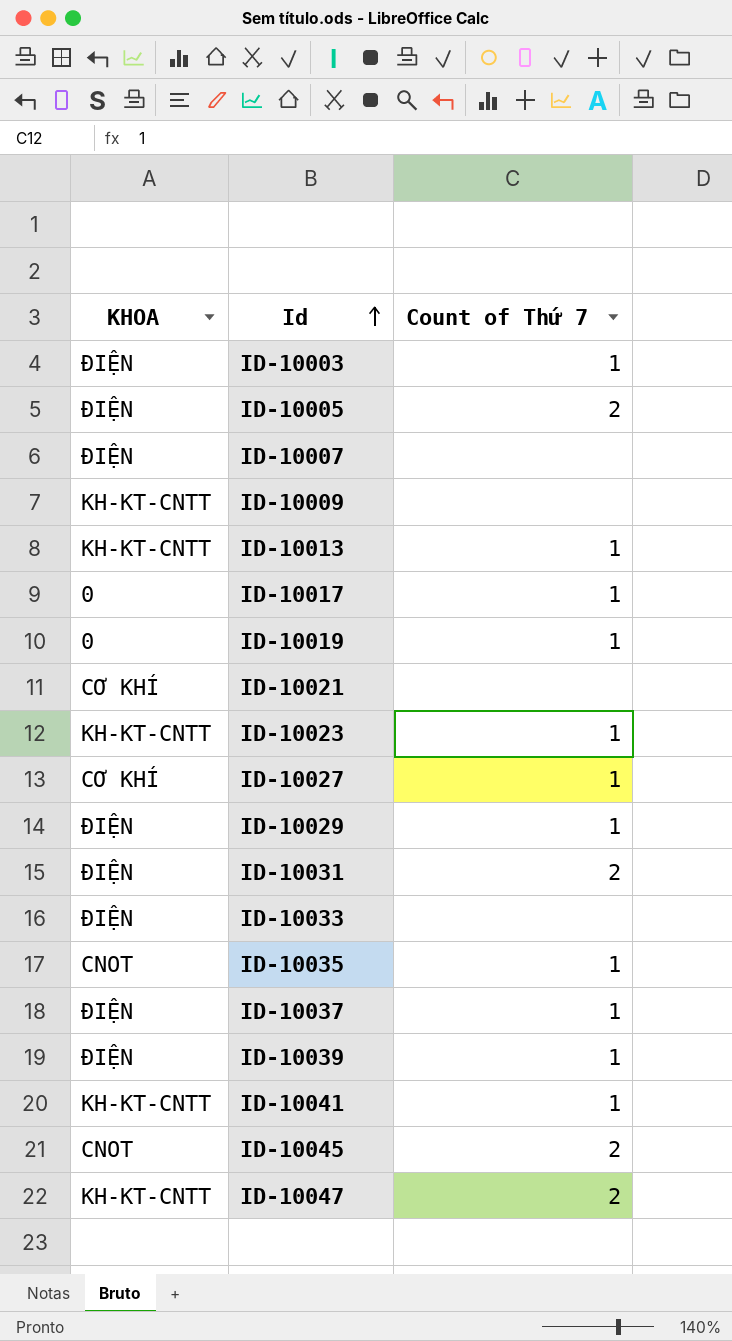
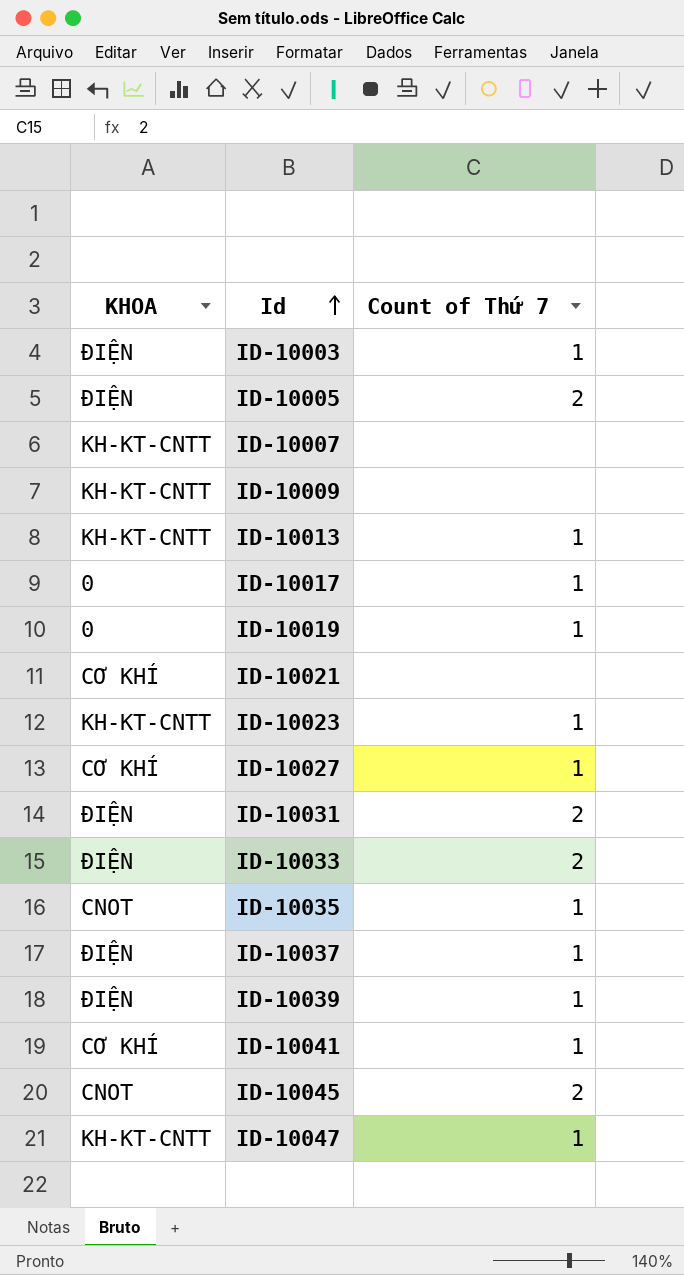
row ID-10029: ĐIỆN | 1 -> none
ID-10007 | KHOA: ĐIỆN -> KH-KT-CNTT
ID-10033 | Count of Thứ 7: none -> 2
ID-10041 | KHOA: KH-KT-CNTT -> CƠ KHÍ
ID-10047 | Count of Thứ 7: 2 -> 1

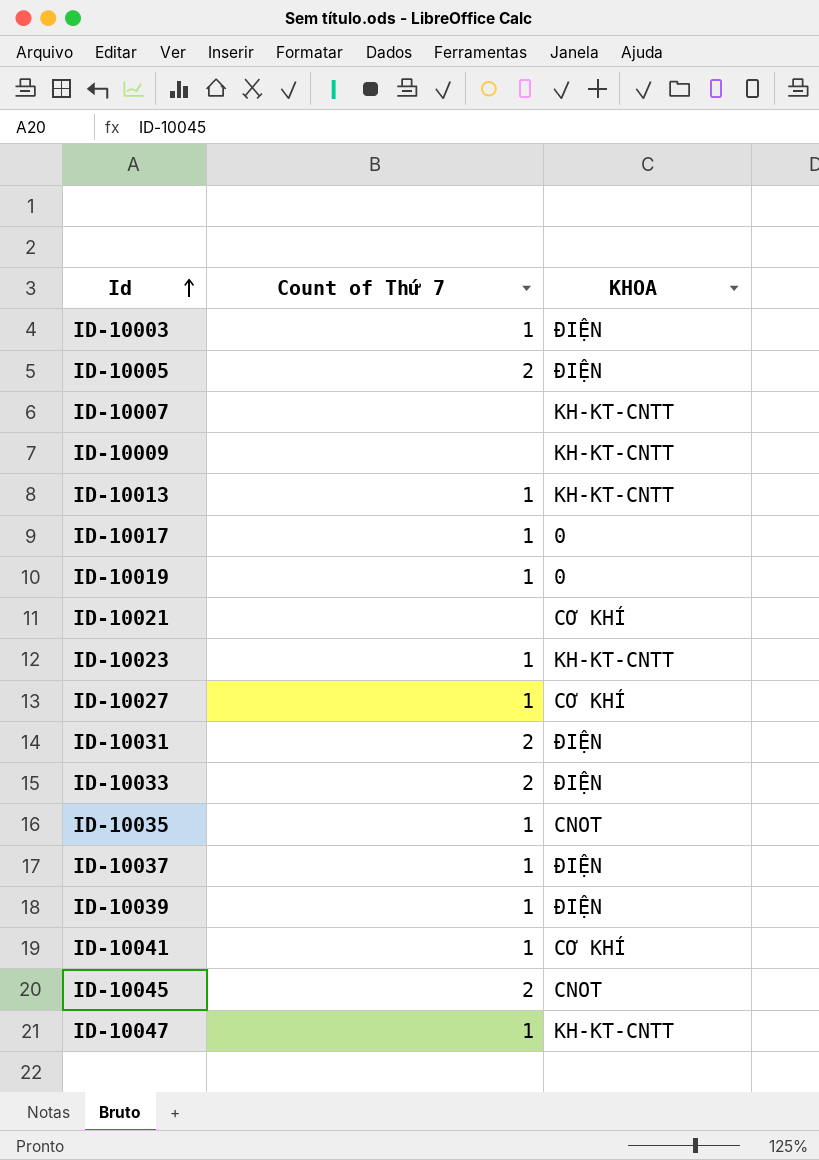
column KHOA | position: 1 -> 3

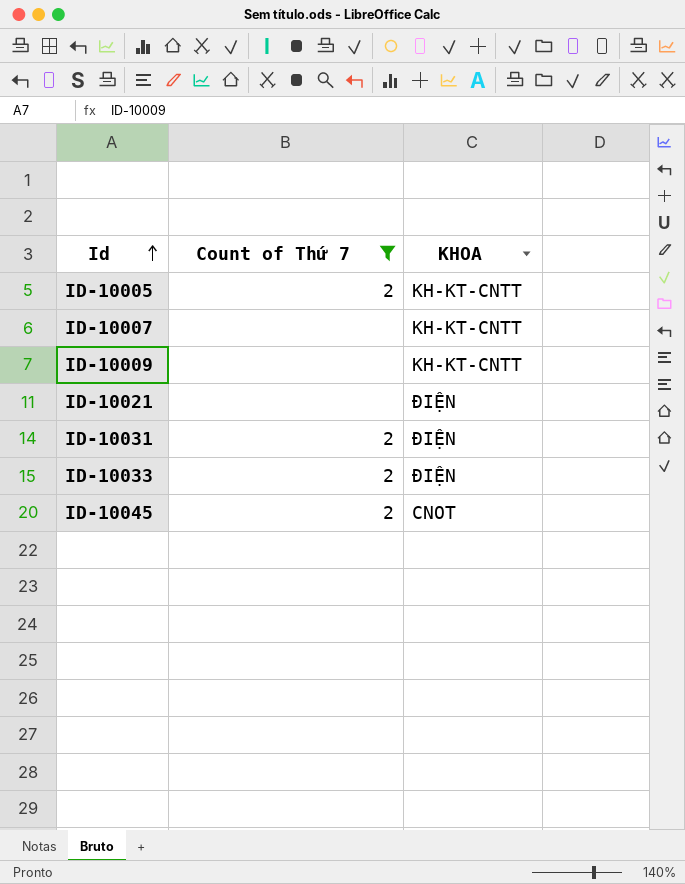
filter: none -> Count of Thứ 7 != 1
ID-10005 | KHOA: ĐIỆN -> KH-KT-CNTT
ID-10021 | KHOA: CƠ KHÍ -> ĐIỆN

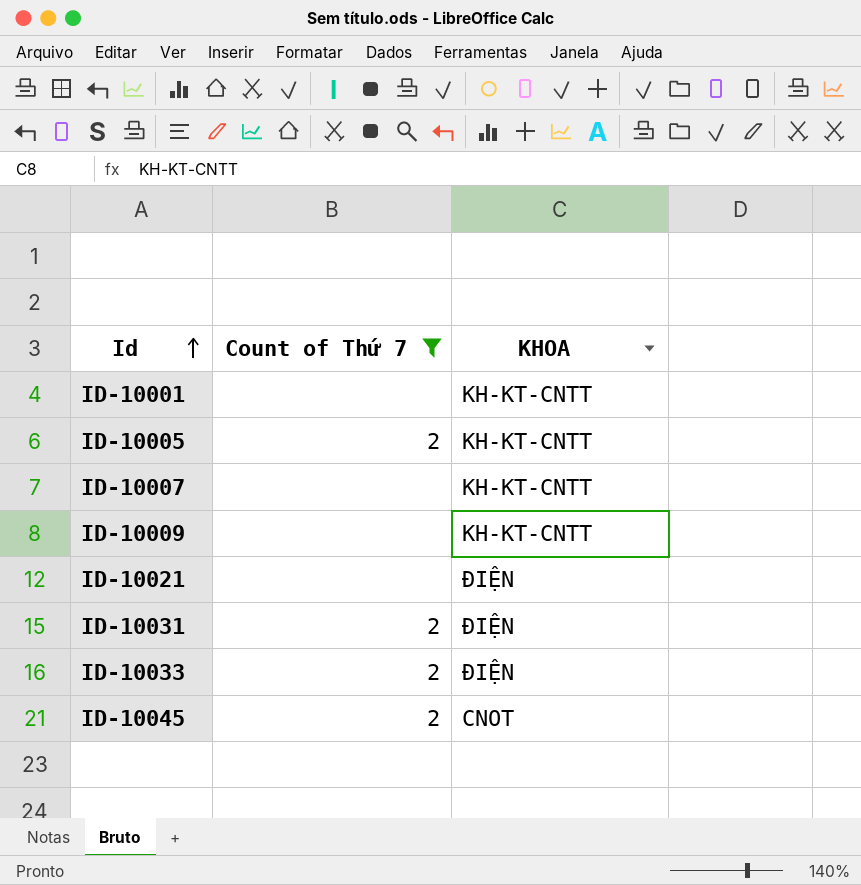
row ID-10001: none -> none | KH-KT-CNTT

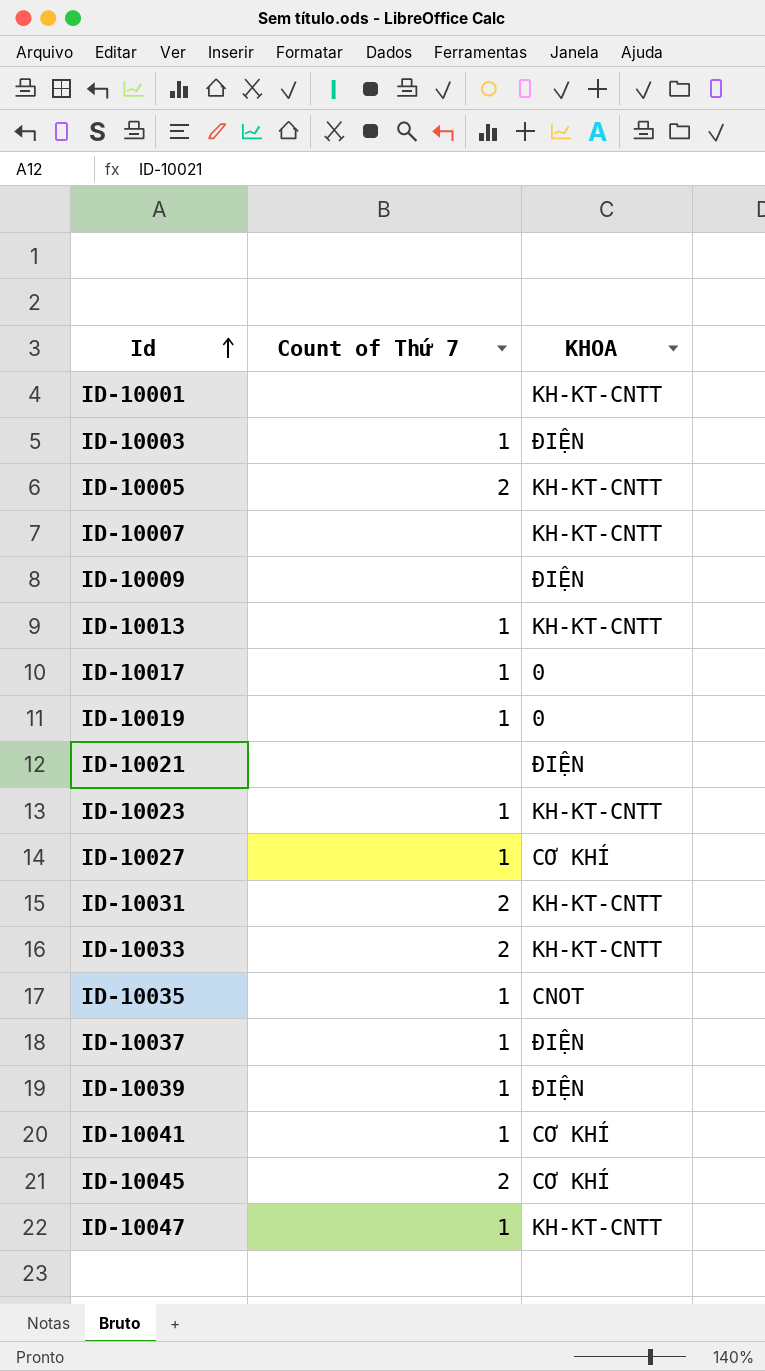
filter: Count of Thứ 7 != 1 -> none
ID-10009 | KHOA: KH-KT-CNTT -> ĐIỆN
ID-10031 | KHOA: ĐIỆN -> KH-KT-CNTT
ID-10033 | KHOA: ĐIỆN -> KH-KT-CNTT
ID-10045 | KHOA: CNOT -> CƠ KHÍ

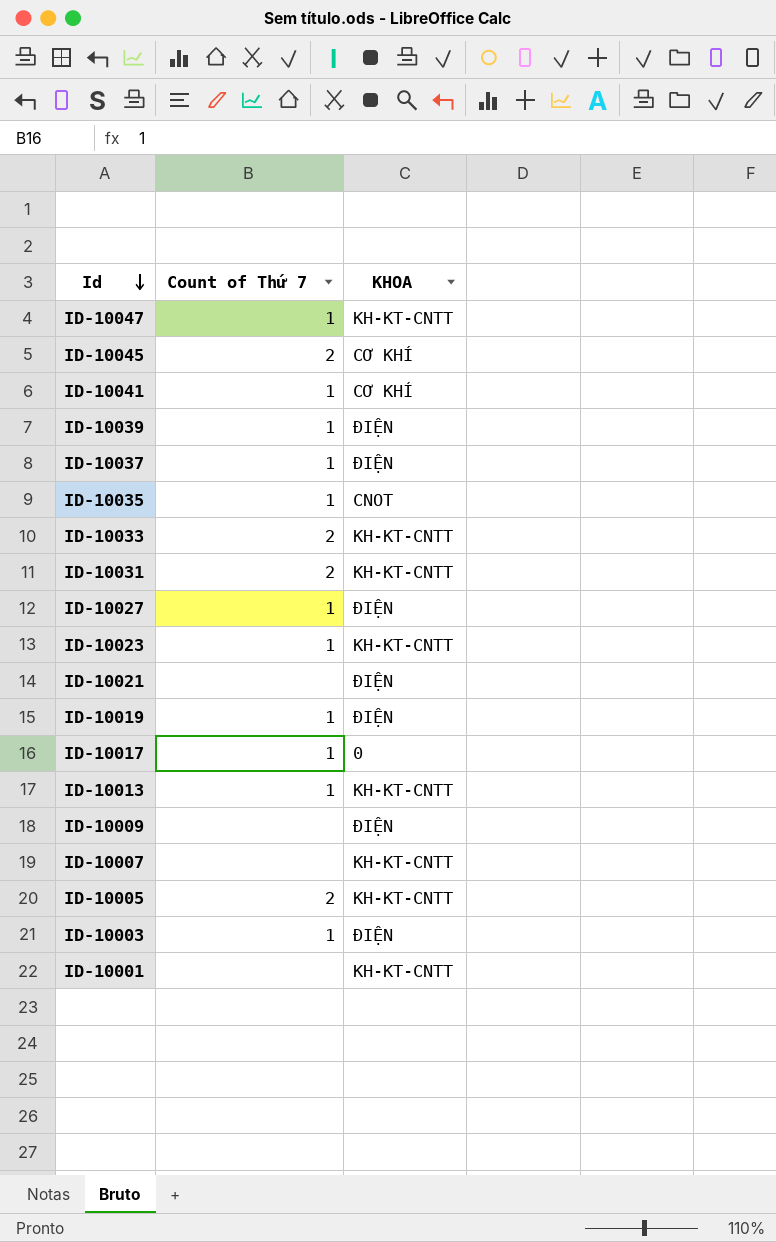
row order: Id ascending -> Id descending
ID-10027 | KHOA: CƠ KHÍ -> ĐIỆN
ID-10019 | KHOA: 0 -> ĐIỆN

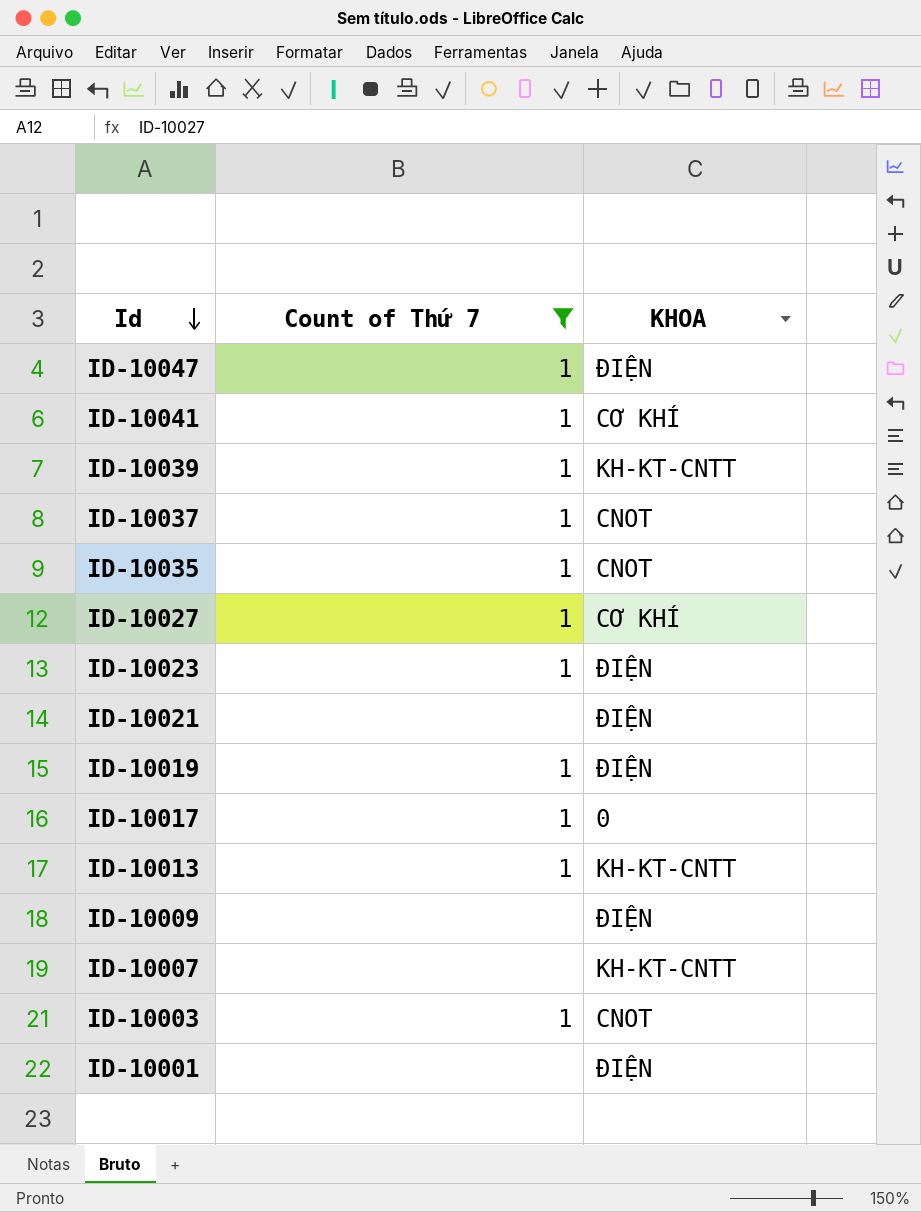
filter: none -> Count of Thứ 7 != 2
ID-10047 | KHOA: KH-KT-CNTT -> ĐIỆN
ID-10039 | KHOA: ĐIỆN -> KH-KT-CNTT
ID-10037 | KHOA: ĐIỆN -> CNOT
ID-10027 | KHOA: ĐIỆN -> CƠ KHÍ
ID-10023 | KHOA: KH-KT-CNTT -> ĐIỆN
ID-10003 | KHOA: ĐIỆN -> CNOT
ID-10001 | KHOA: KH-KT-CNTT -> ĐIỆN

